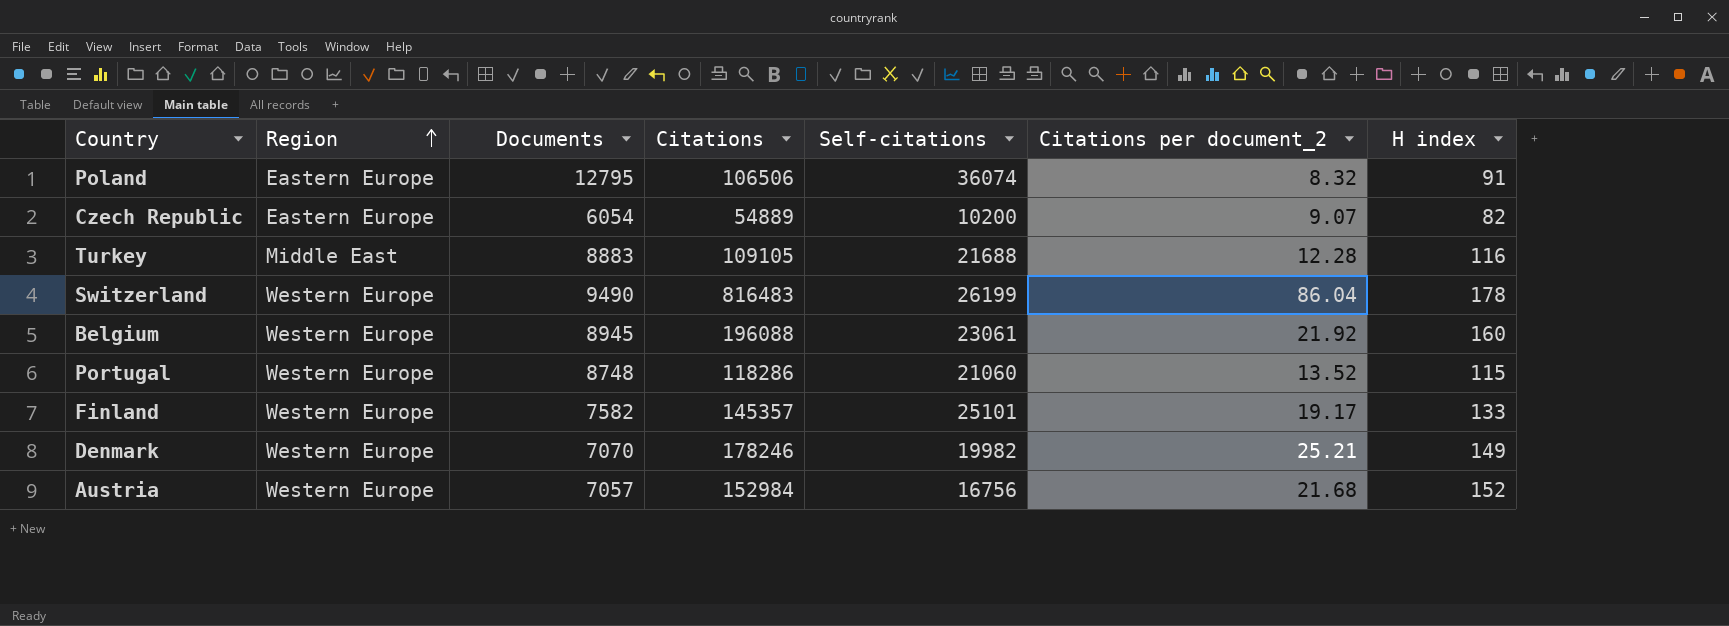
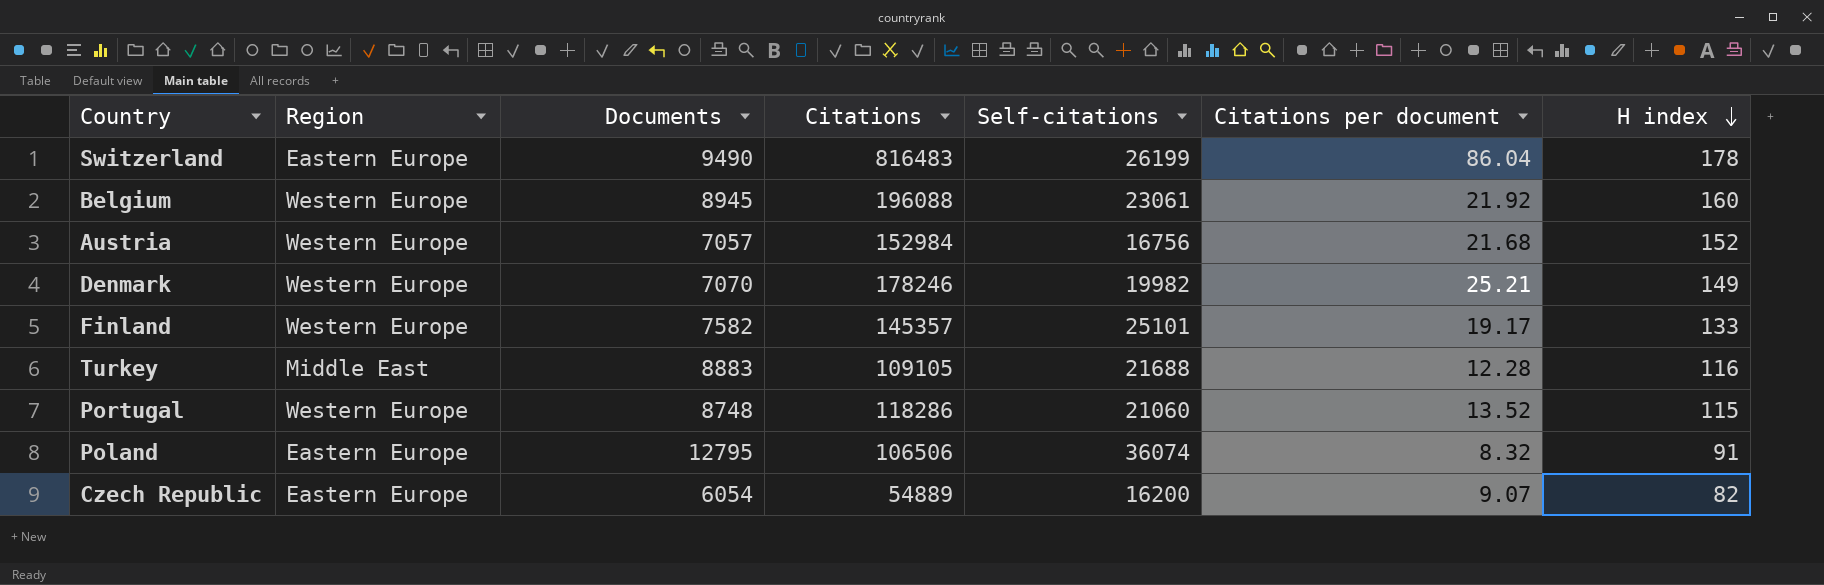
row order: Region ascending -> H index descending
column name: Citations per document_2 -> Citations per document
Switzerland | Region: Western Europe -> Eastern Europe
Czech Republic | Self-citations: 10200 -> 16200

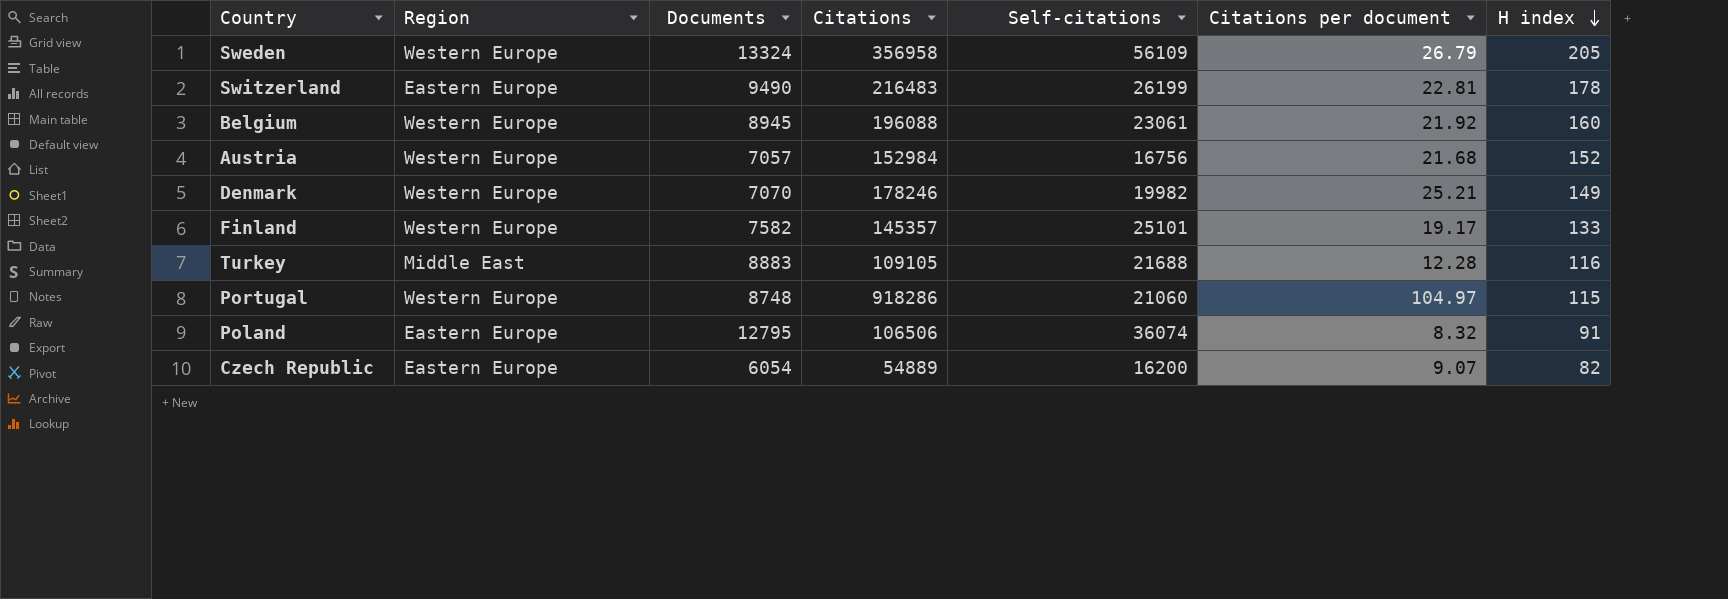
row Sweden: none -> Western Europe | 13324 | 356958 | 56109 | 26.79 | 205
Switzerland | Citations: 816483 -> 216483
Switzerland | Citations per document: 86.04 -> 22.81
Portugal | Citations: 118286 -> 918286
Portugal | Citations per document: 13.52 -> 104.97

